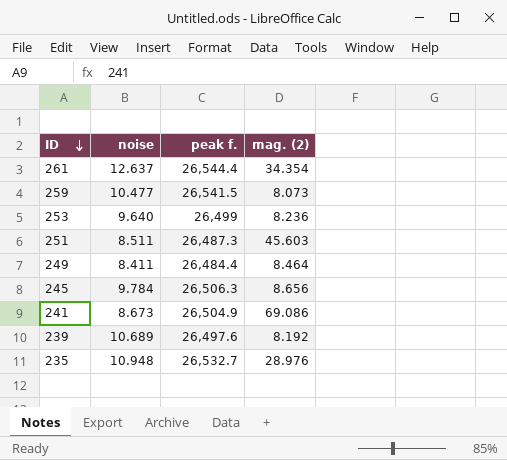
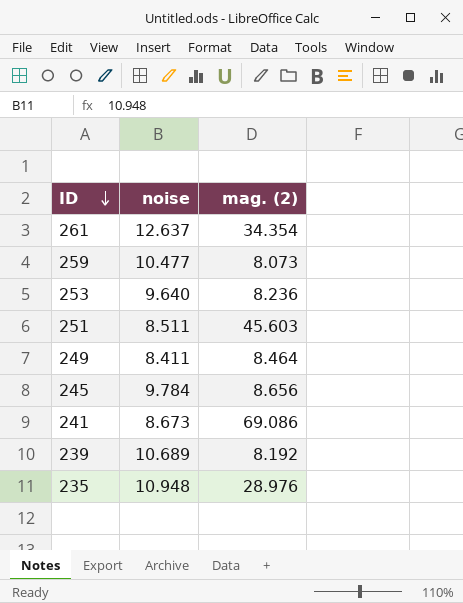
column peak f. | position: 3 -> none

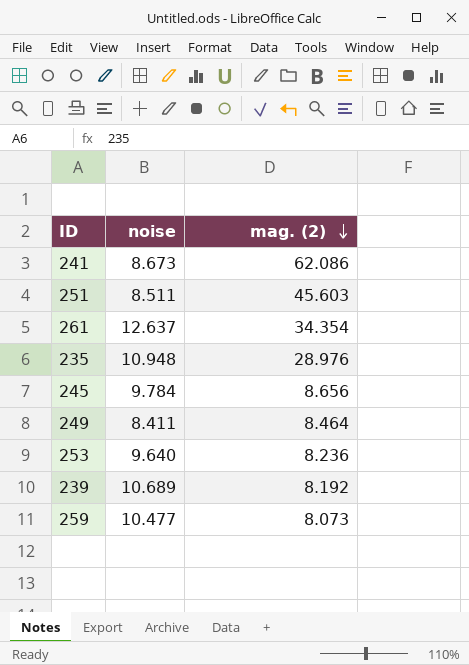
row order: ID descending -> mag. (2) descending
241 | mag. (2): 69.086 -> 62.086

